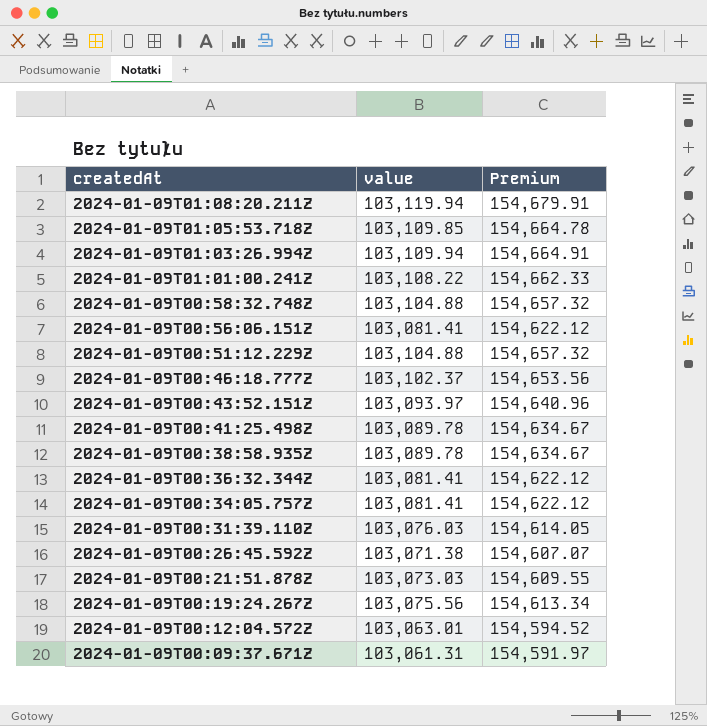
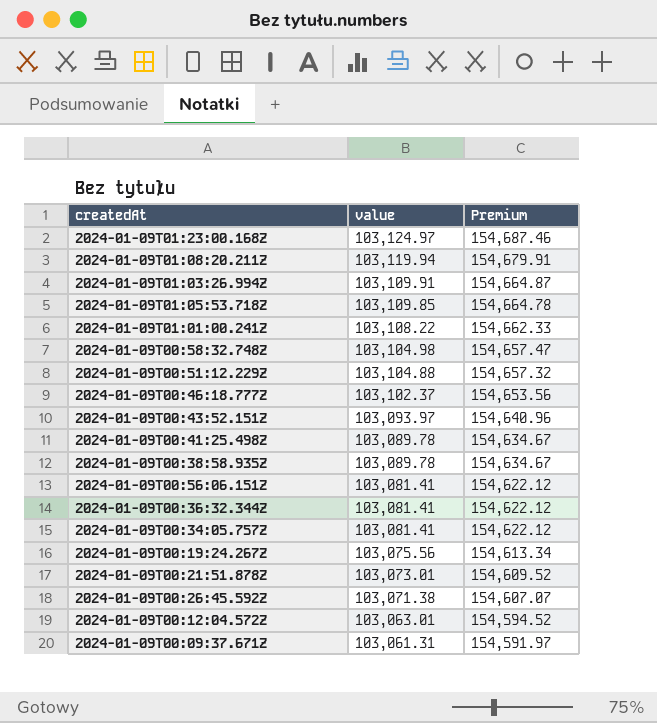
row order: createdAt descending -> value descending
row 2024-01-09T00:31:39.110Z: 103,076.03 | 154,614.05 -> none
row 2024-01-09T01:23:00.168Z: none -> 103,124.97 | 154,687.46
2024-01-09T01:03:26.994Z | value: 103,109.94 -> 103,109.91
2024-01-09T01:03:26.994Z | Premium: 154,664.91 -> 154,664.87
2024-01-09T00:58:32.748Z | value: 103,104.88 -> 103,104.98
2024-01-09T00:58:32.748Z | Premium: 154,657.32 -> 154,657.47
2024-01-09T00:21:51.878Z | value: 103,073.03 -> 103,073.01
2024-01-09T00:21:51.878Z | Premium: 154,609.55 -> 154,609.52

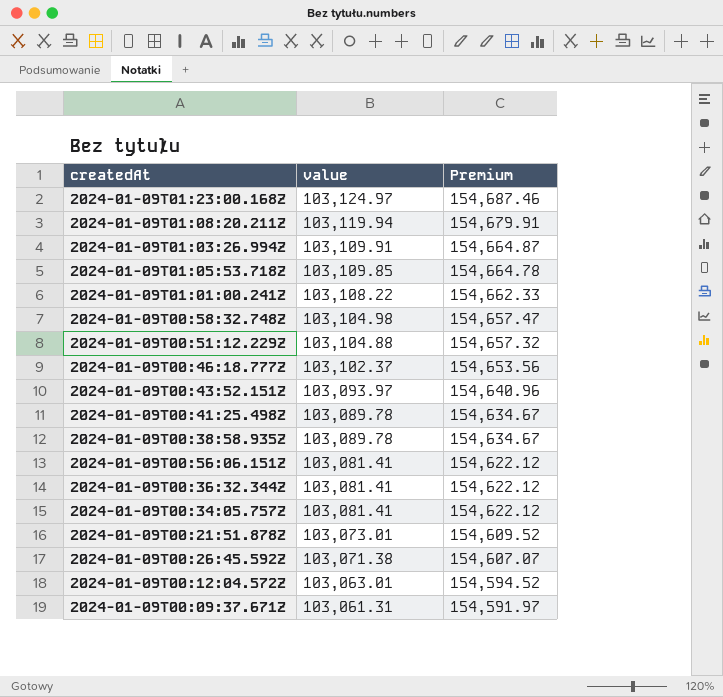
row 2024-01-09T00:19:24.267Z: 103,075.56 | 154,613.34 -> none

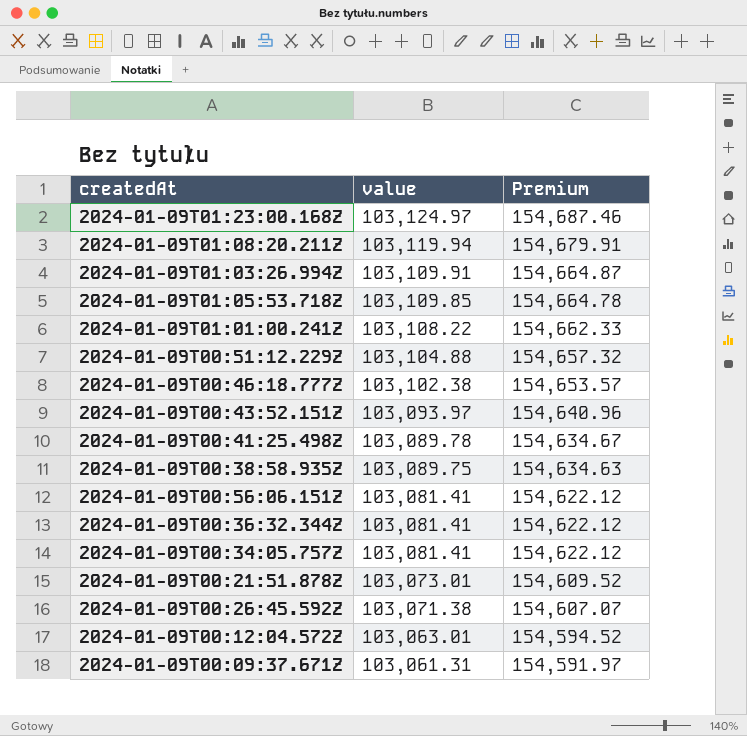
row 2024-01-09T00:58:32.748Z: 103,104.98 | 154,657.47 -> none
2024-01-09T00:46:18.777Z | value: 103,102.37 -> 103,102.38
2024-01-09T00:46:18.777Z | Premium: 154,653.56 -> 154,653.57
2024-01-09T00:38:58.935Z | value: 103,089.78 -> 103,089.75
2024-01-09T00:38:58.935Z | Premium: 154,634.67 -> 154,634.63

